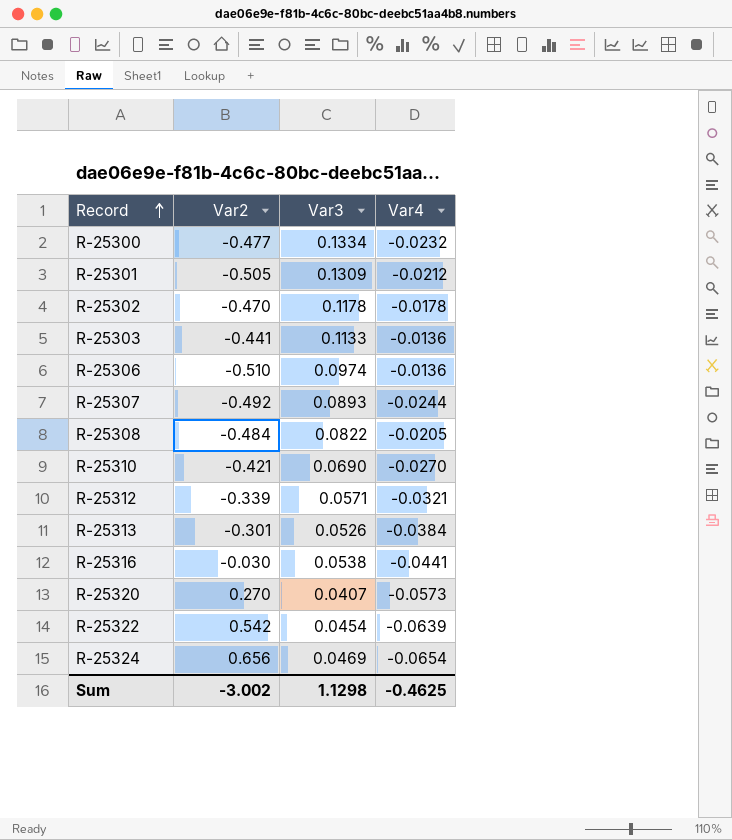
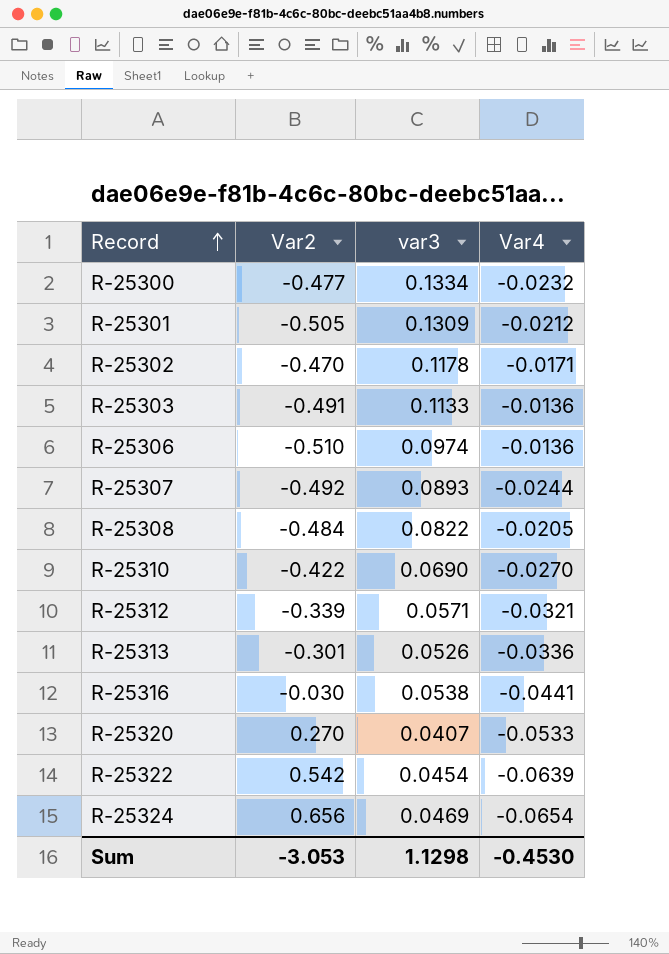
column name: Var3 -> var3
R-25302 | Var4: -0.0178 -> -0.0171
R-25303 | Var2: -0.441 -> -0.491
R-25310 | Var2: -0.421 -> -0.422
R-25313 | Var4: -0.0384 -> -0.0336
R-25320 | Var4: -0.0573 -> -0.0533
Sum | Var2: -3.002 -> -3.053
Sum | Var4: -0.4625 -> -0.4530

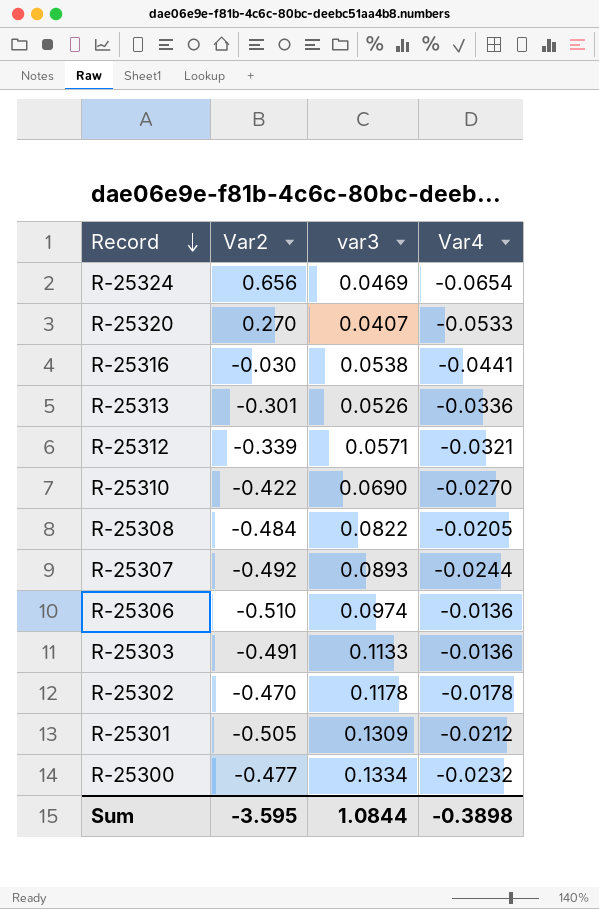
row order: Record ascending -> Record descending
row R-25322: 0.542 | 0.0454 | -0.0639 -> none
R-25302 | Var4: -0.0171 -> -0.0178
Sum | Var2: -3.053 -> -3.595
Sum | var3: 1.1298 -> 1.0844
Sum | Var4: -0.4530 -> -0.3898

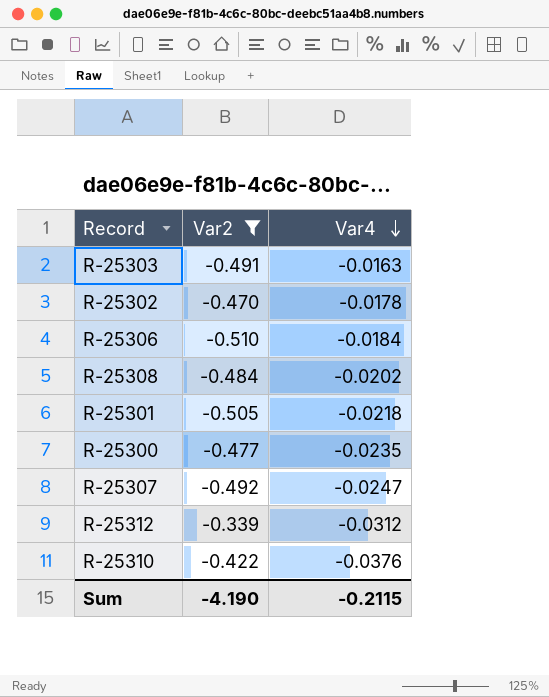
filter: none -> Var2 <= -0.339
row order: Record descending -> Var4 descending
column var3 | position: 3 -> none
R-25303 | Var4: -0.0136 -> -0.0163
R-25306 | Var4: -0.0136 -> -0.0184
R-25308 | Var4: -0.0205 -> -0.0202
R-25301 | Var4: -0.0212 -> -0.0218
R-25300 | Var4: -0.0232 -> -0.0235
R-25307 | Var4: -0.0244 -> -0.0247
R-25312 | Var4: -0.0321 -> -0.0312
R-25310 | Var4: -0.0270 -> -0.0376
Sum | Var2: -3.595 -> -4.190
Sum | Var4: -0.3898 -> -0.2115

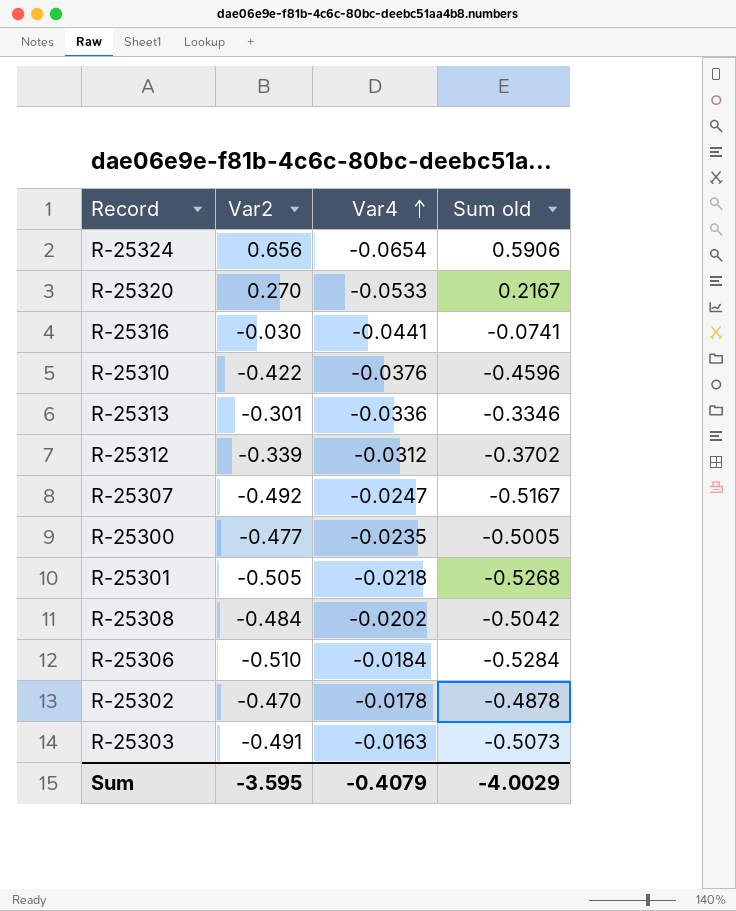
filter: Var2 <= -0.339 -> none
row order: Var4 descending -> Var4 ascending
column Sum old | formula: none -> [Var2] + [Var4]
Sum | Var2: -4.190 -> -3.595
Sum | Var4: -0.2115 -> -0.4079

